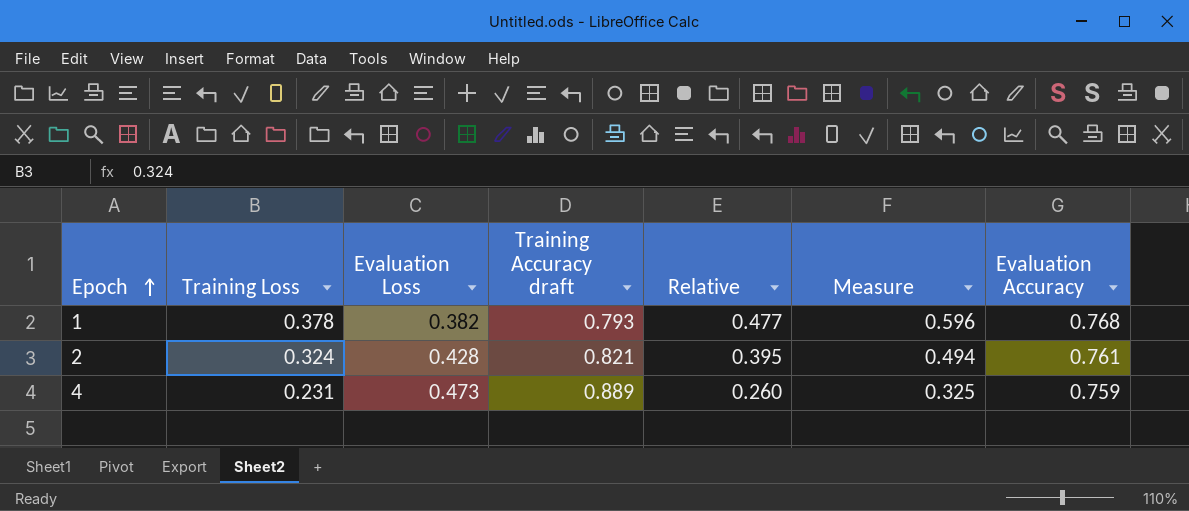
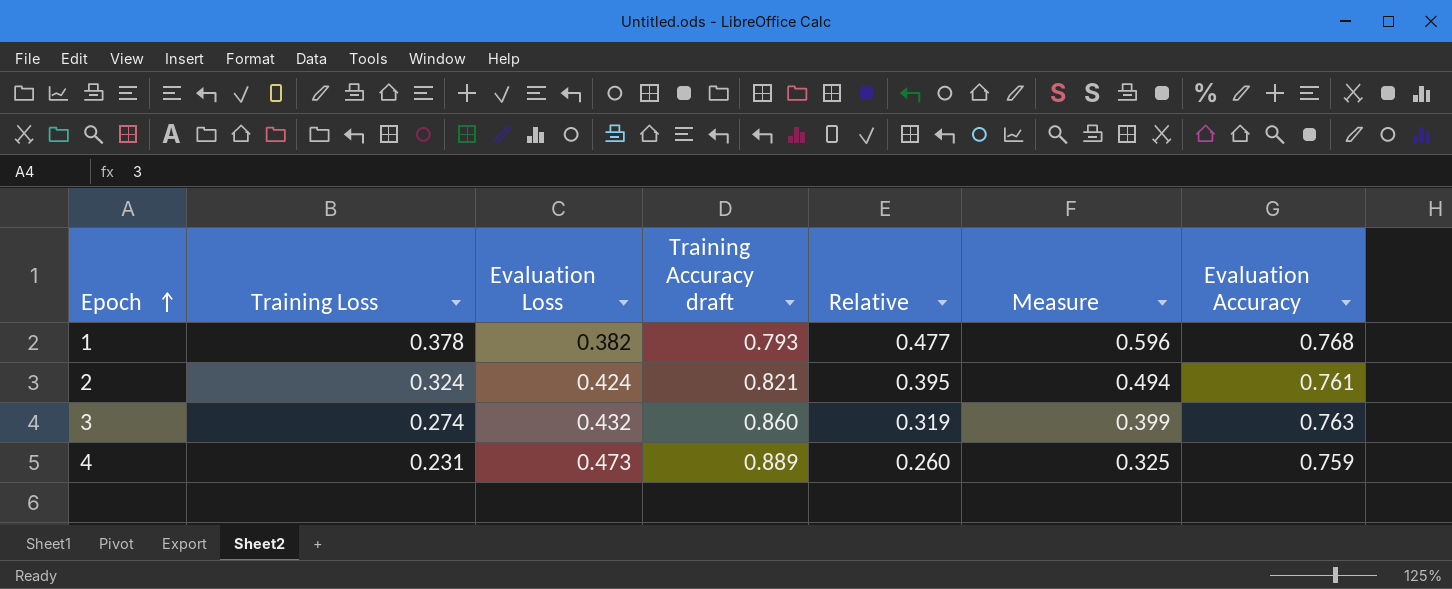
2 | Evaluation Loss: 0.428 -> 0.424
row 3: none -> 0.274 | 0.432 | 0.860 | 0.319 | 0.399 | 0.763

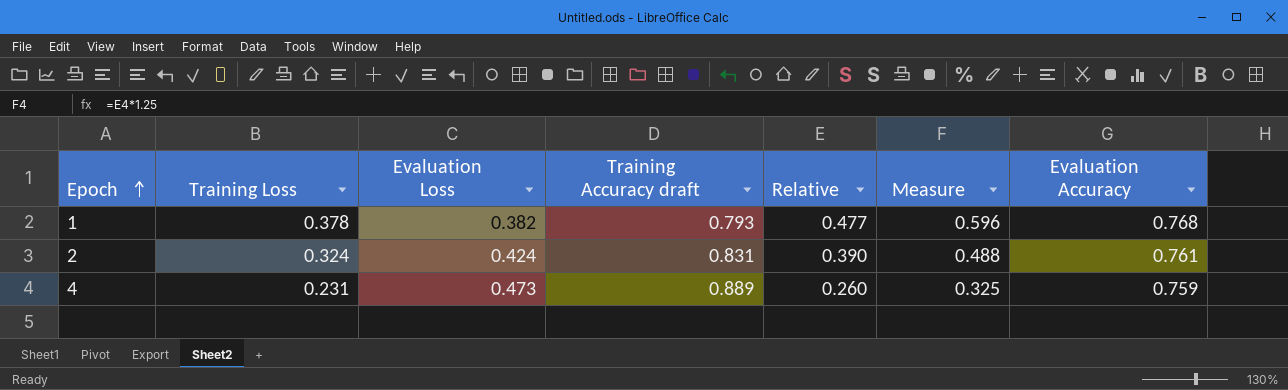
row 3: 0.274 | 0.432 | 0.860 | 0.319 | 0.399 | 0.763 -> none
2 | Training Accuracy draft: 0.821 -> 0.831
2 | Relative: 0.395 -> 0.390
2 | Measure: 0.494 -> 0.488

